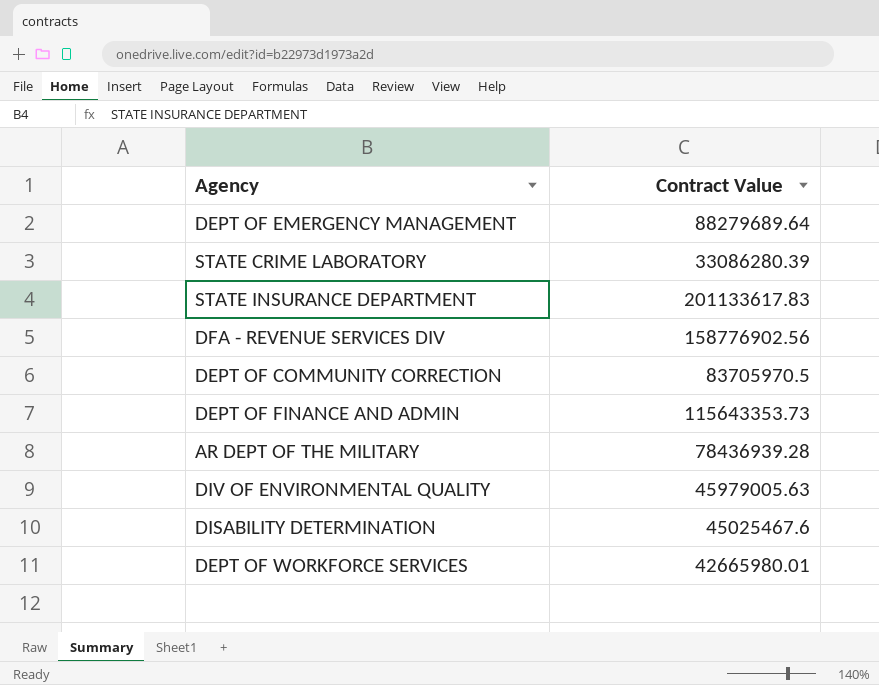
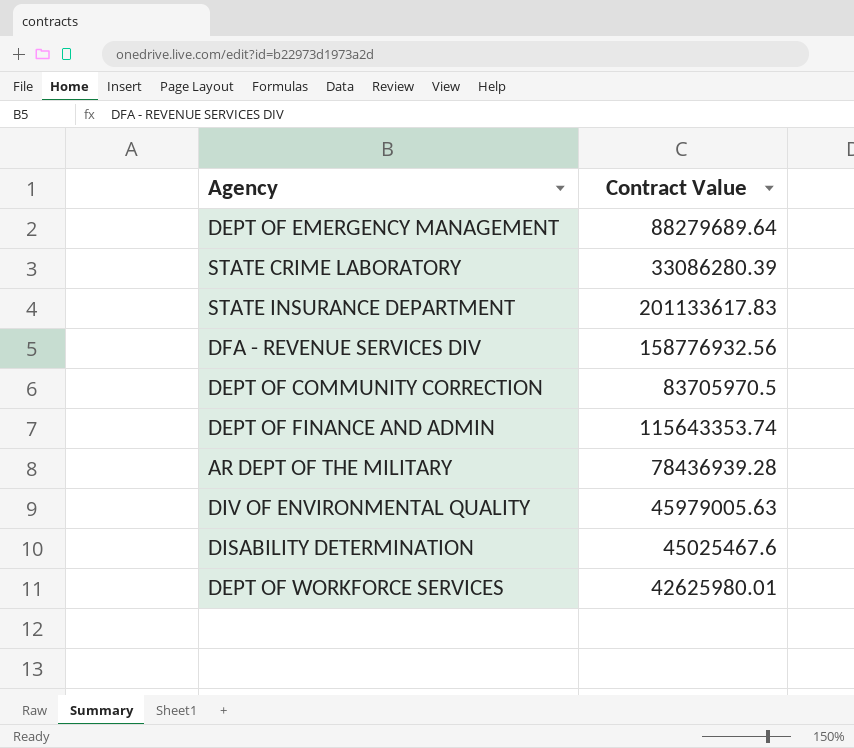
DFA - REVENUE SERVICES DIV | Contract Value: 158776902.56 -> 158776932.56
DEPT OF FINANCE AND ADMIN | Contract Value: 115643353.73 -> 115643353.74
DEPT OF WORKFORCE SERVICES | Contract Value: 42665980.01 -> 42625980.01

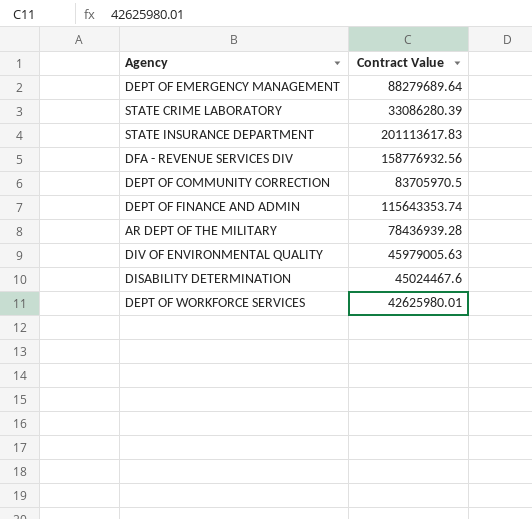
STATE INSURANCE DEPARTMENT | Contract Value: 201133617.83 -> 201113617.83
DISABILITY DETERMINATION | Contract Value: 45025467.6 -> 45024467.6

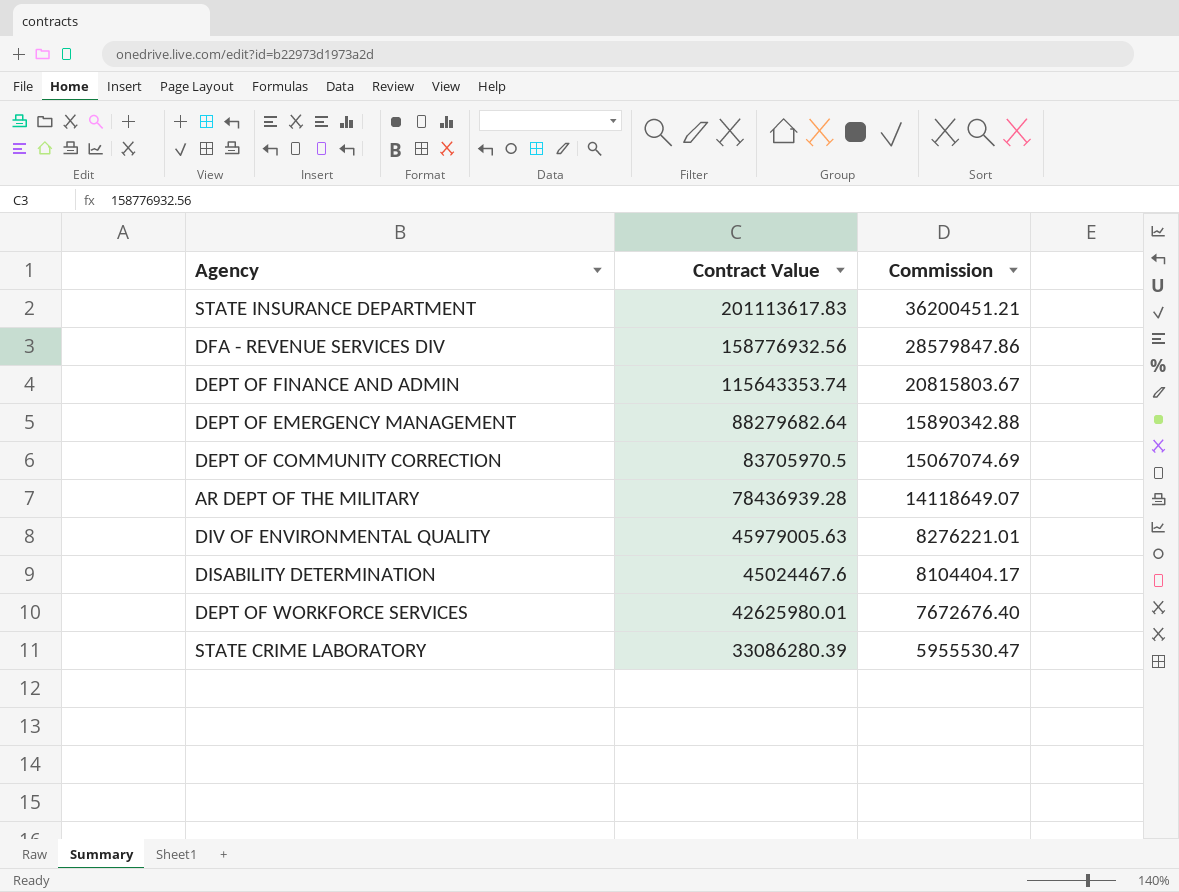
row order: none -> Contract Value descending
column Commission | formula: none -> [Contract Value] * 0.18
DEPT OF EMERGENCY MANAGEMENT | Contract Value: 88279689.64 -> 88279682.64

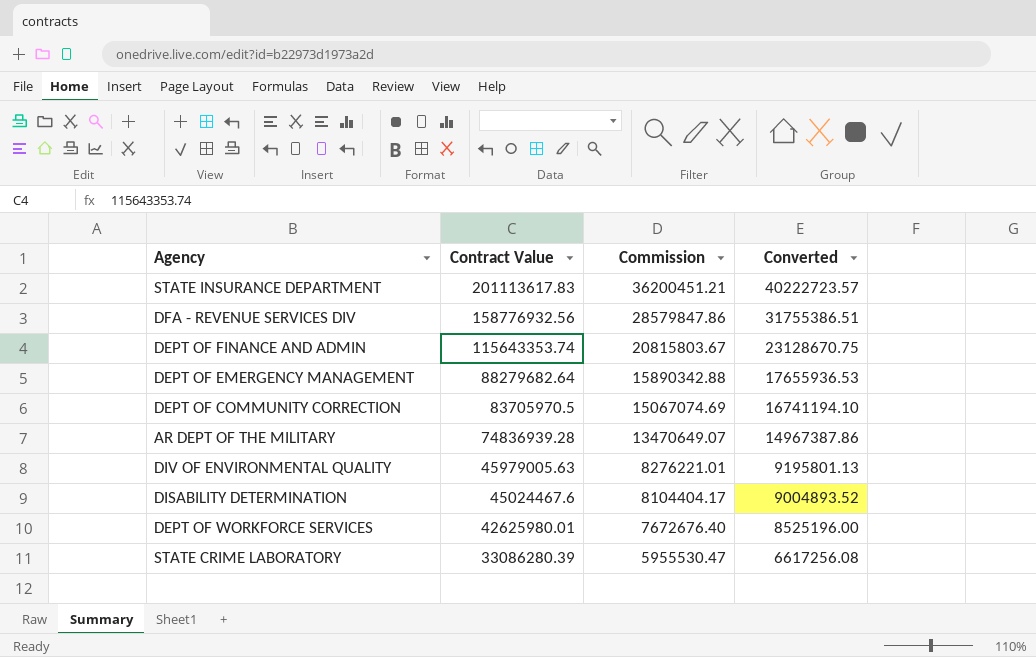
column Converted | formula: none -> [Contract Value] * 0.2
AR DEPT OF THE MILITARY | Contract Value: 78436939.28 -> 74836939.28
AR DEPT OF THE MILITARY | Commission: 14118649.07 -> 13470649.07

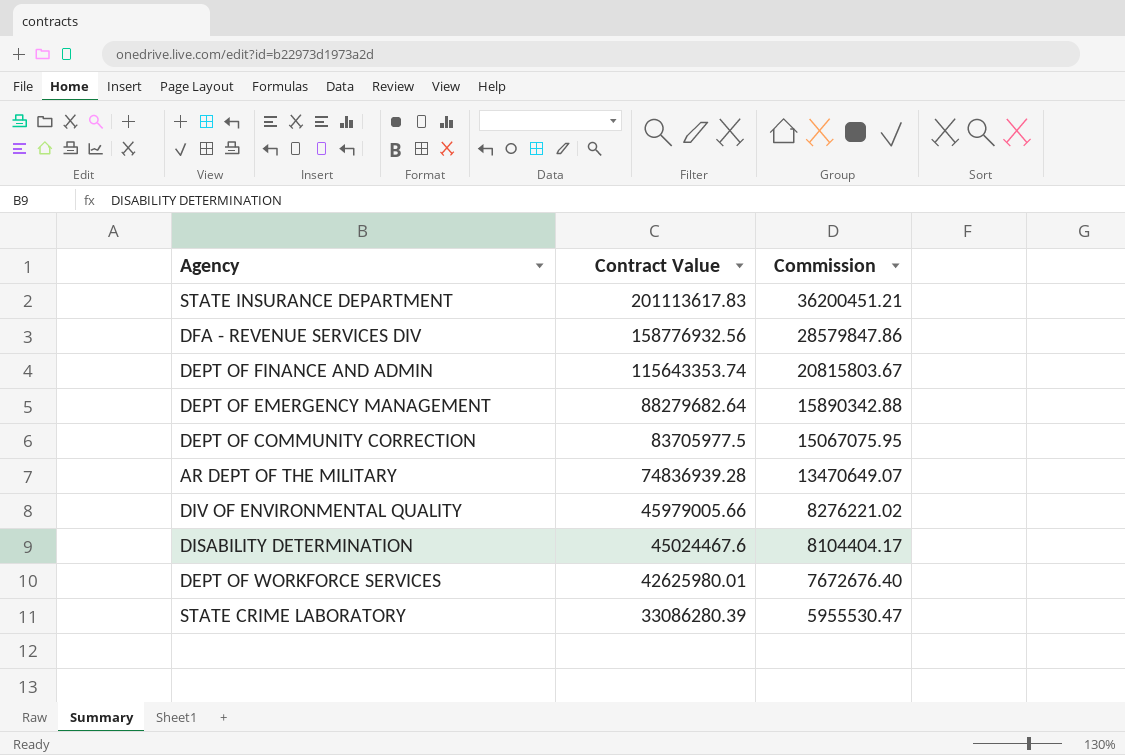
column Converted | formula: [Contract Value] * 0.2 -> none
DEPT OF COMMUNITY CORRECTION | Contract Value: 83705970.5 -> 83705977.5
DEPT OF COMMUNITY CORRECTION | Commission: 15067074.69 -> 15067075.95
DIV OF ENVIRONMENTAL QUALITY | Contract Value: 45979005.63 -> 45979005.66
DIV OF ENVIRONMENTAL QUALITY | Commission: 8276221.01 -> 8276221.02

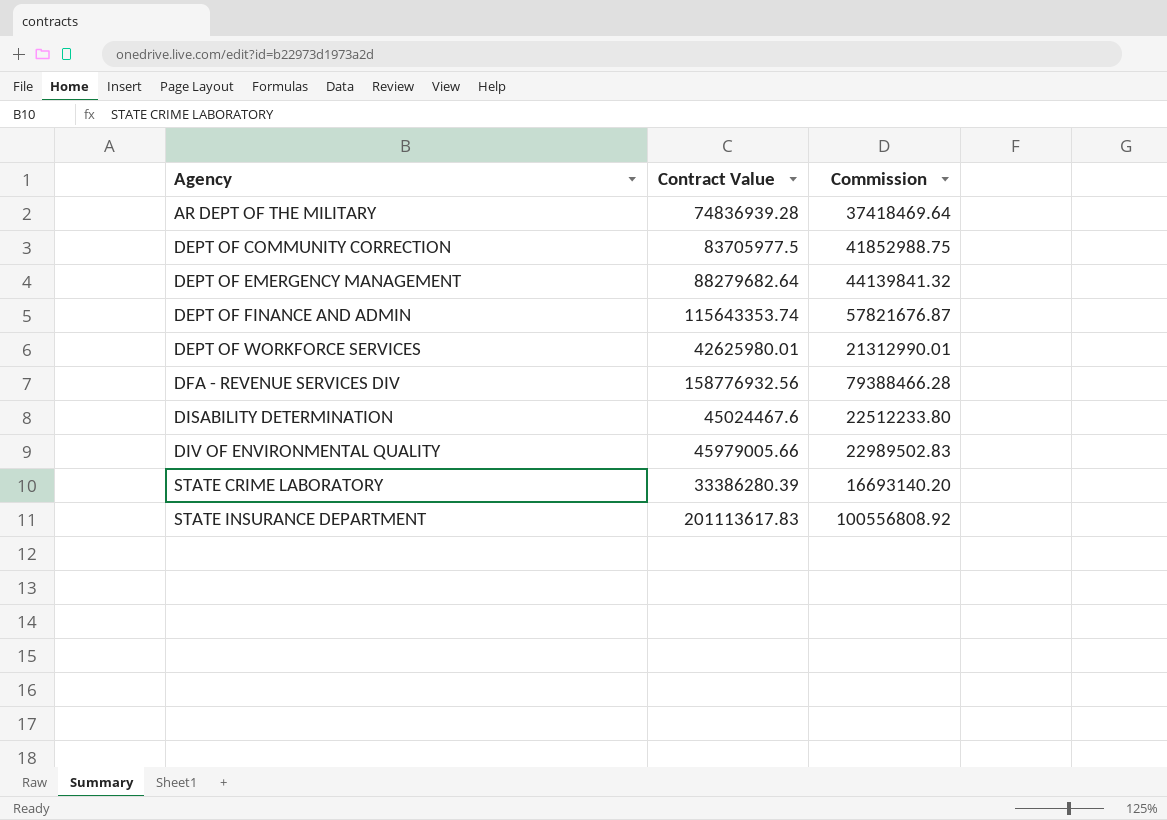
row order: Contract Value descending -> Agency ascending
column Commission | formula: [Contract Value] * 0.18 -> [Contract Value] * 0.5
STATE CRIME LABORATORY | Contract Value: 33086280.39 -> 33386280.39

